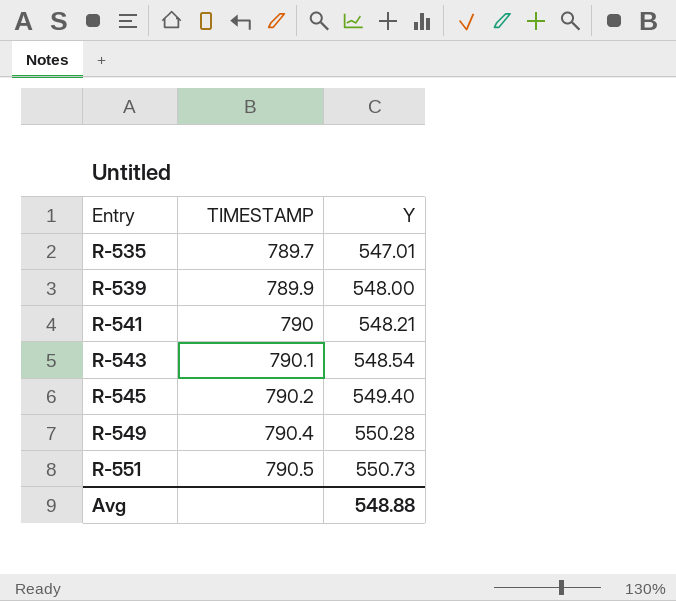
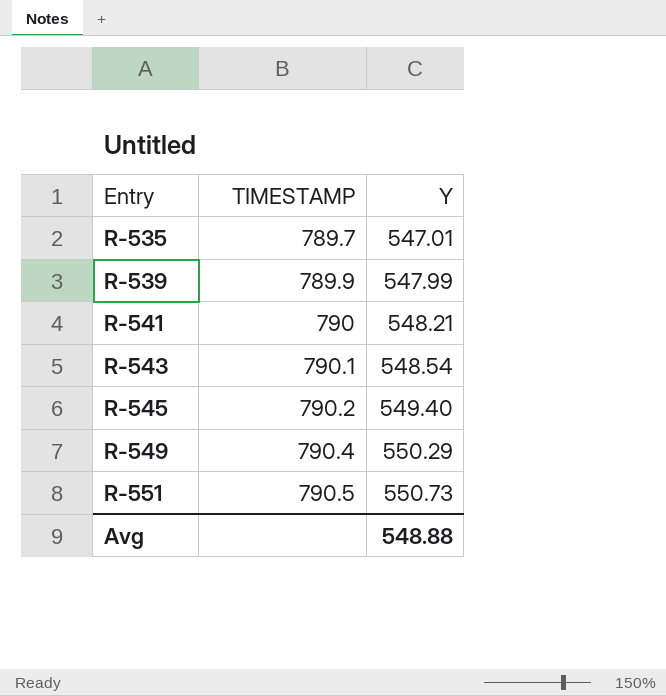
R-539 | Y: 548.00 -> 547.99
R-549 | Y: 550.28 -> 550.29

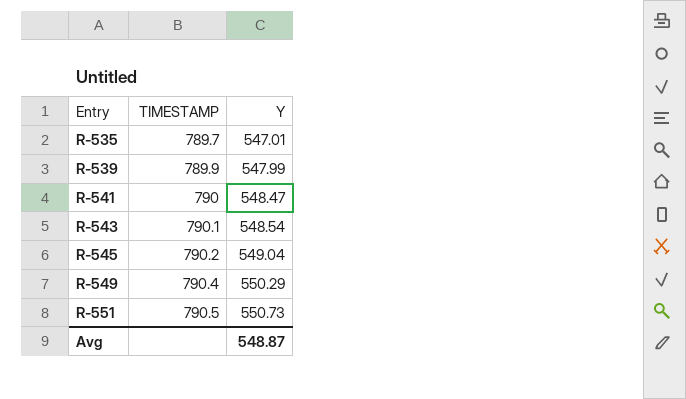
R-541 | Y: 548.21 -> 548.47
R-545 | Y: 549.40 -> 549.04
Avg | Y: 548.88 -> 548.87

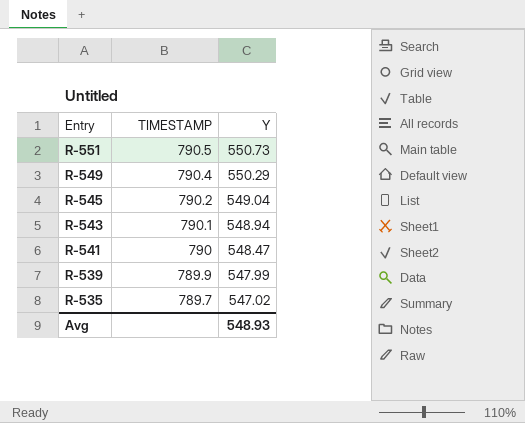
row order: Entry ascending -> Entry descending
R-543 | Y: 548.54 -> 548.94
R-535 | Y: 547.01 -> 547.02
Avg | Y: 548.87 -> 548.93

